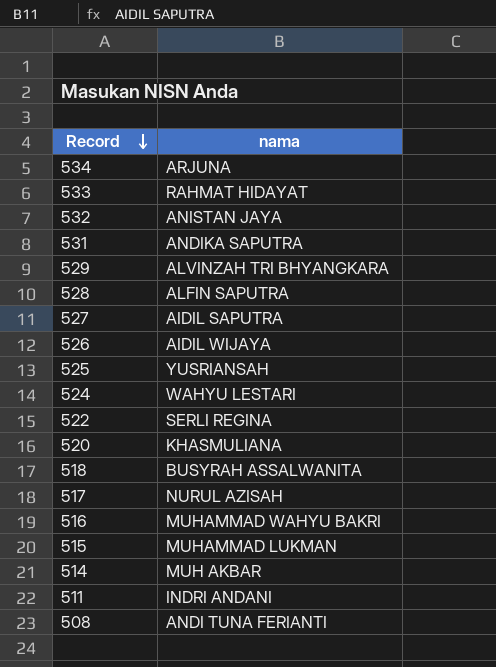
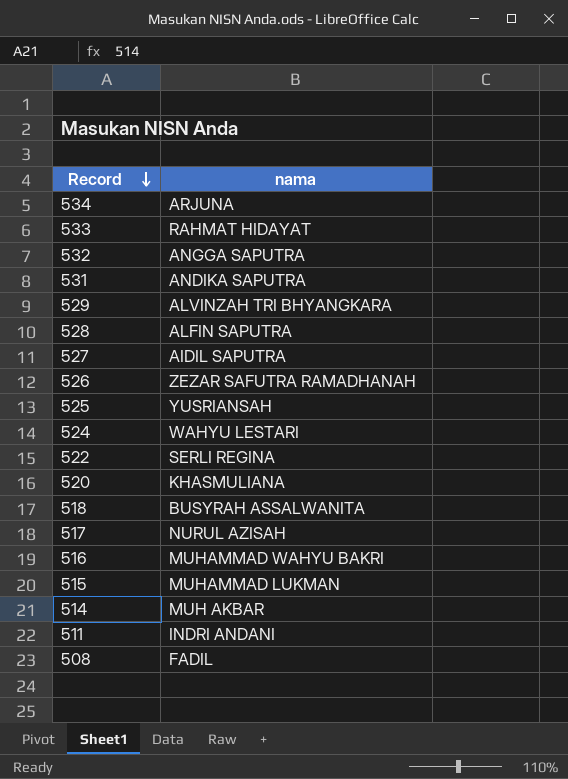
532 | nama: ANISTAN JAYA -> ANGGA SAPUTRA
526 | nama: AIDIL WIJAYA -> ZEZAR SAFUTRA RAMADHANAH
508 | nama: ANDI TUNA FERIANTI -> FADIL

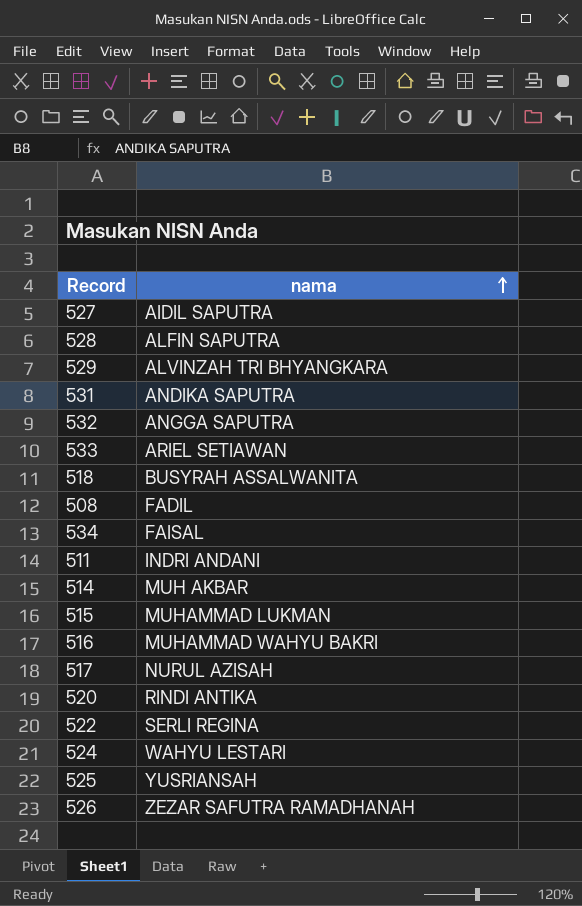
row order: Record descending -> nama ascending
533 | nama: RAHMAT HIDAYAT -> ARIEL SETIAWAN
534 | nama: ARJUNA -> FAISAL
520 | nama: KHASMULIANA -> RINDI ANTIKA

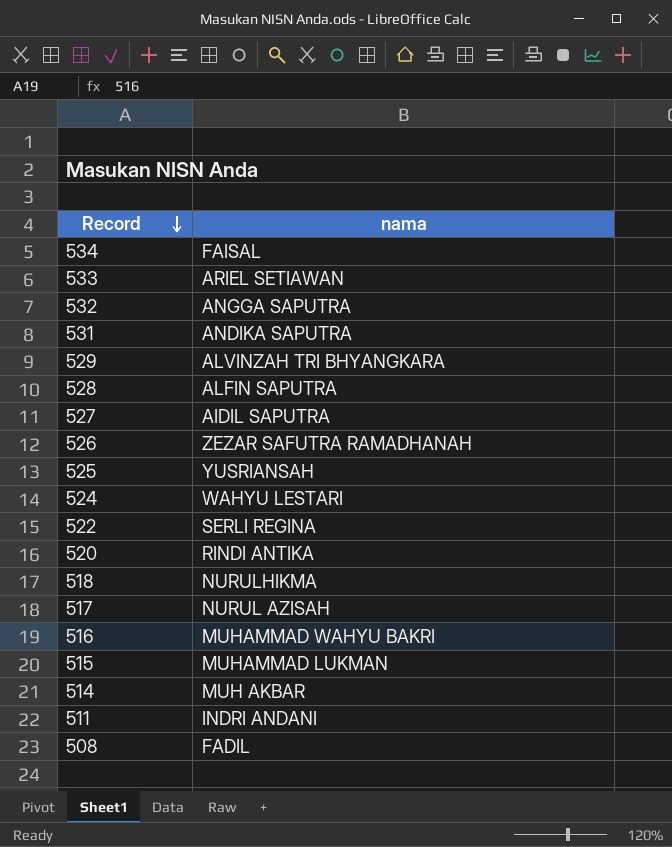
row order: nama ascending -> Record descending
518 | nama: BUSYRAH ASSALWANITA -> NURULHIKMA

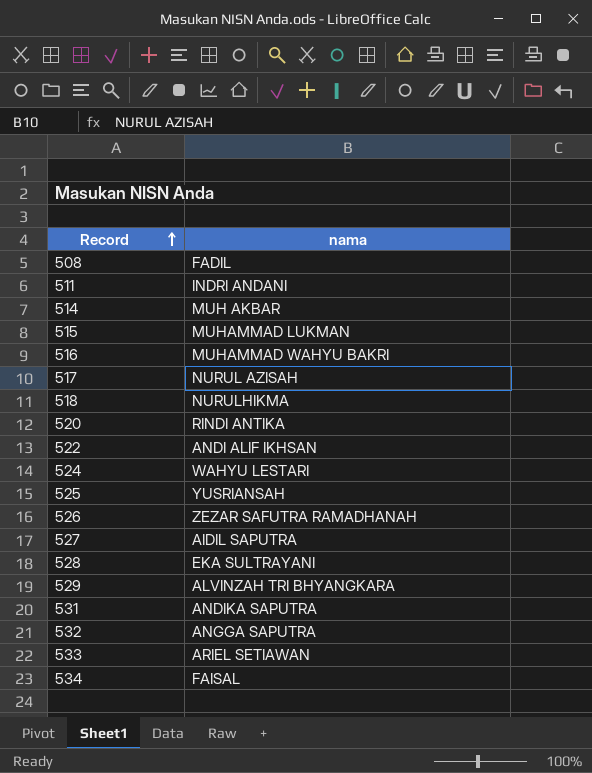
row order: Record descending -> Record ascending
522 | nama: SERLI REGINA -> ANDI ALIF IKHSAN
528 | nama: ALFIN SAPUTRA -> EKA SULTRAYANI

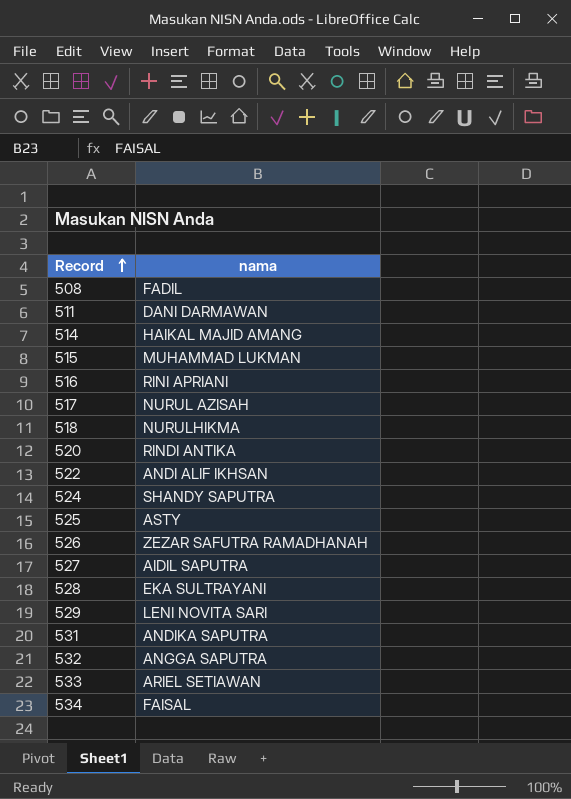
511 | nama: INDRI ANDANI -> DANI DARMAWAN
514 | nama: MUH AKBAR -> HAIKAL MAJID AMANG
516 | nama: MUHAMMAD WAHYU BAKRI -> RINI APRIANI
524 | nama: WAHYU LESTARI -> SHANDY SAPUTRA
525 | nama: YUSRIANSAH -> ASTY
529 | nama: ALVINZAH TRI BHYANGKARA -> LENI NOVITA SARI

